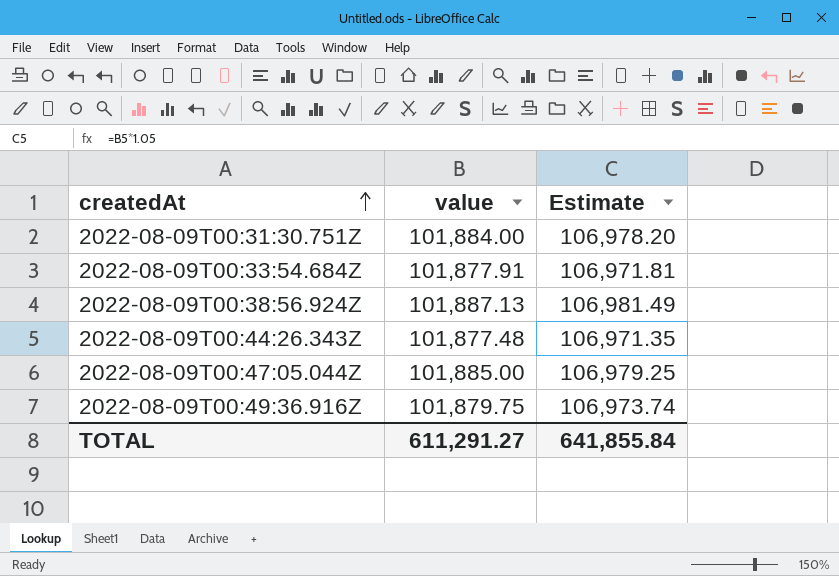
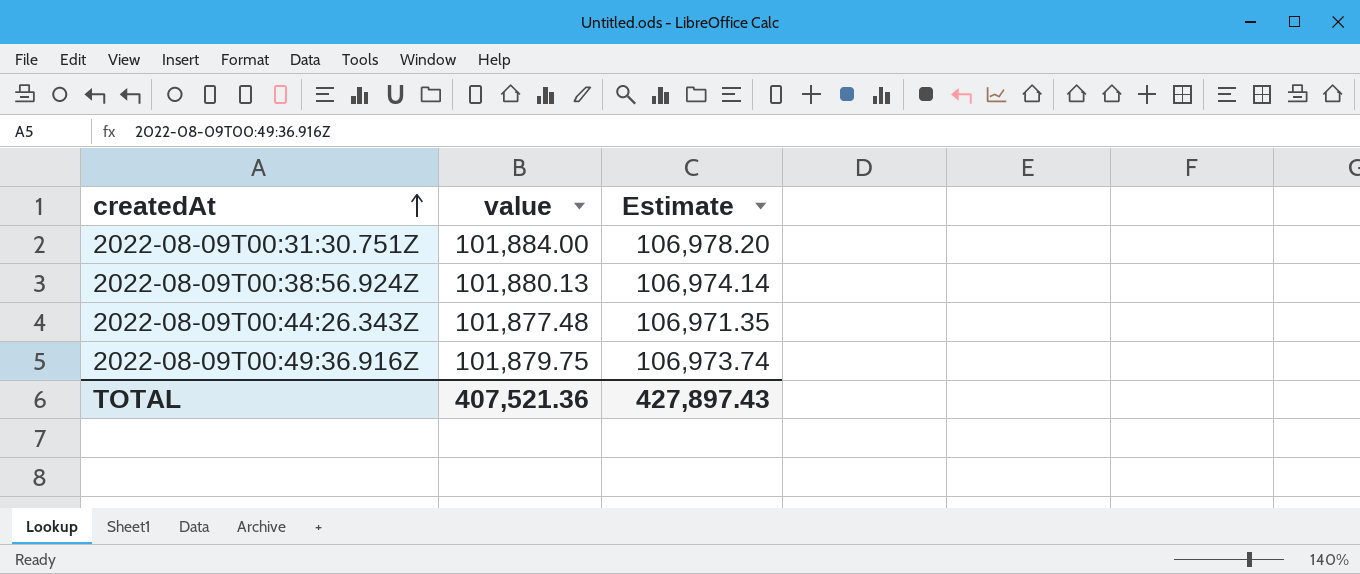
row 2022-08-09T00:33:54.684Z: 101,877.91 | 106,971.81 -> none
row 2022-08-09T00:47:05.044Z: 101,885.00 | 106,979.25 -> none
2022-08-09T00:38:56.924Z | value: 101,887.13 -> 101,880.13
2022-08-09T00:38:56.924Z | Estimate: 106,981.49 -> 106,974.14
TOTAL | value: 611,291.27 -> 407,521.36
TOTAL | Estimate: 641,855.84 -> 427,897.43

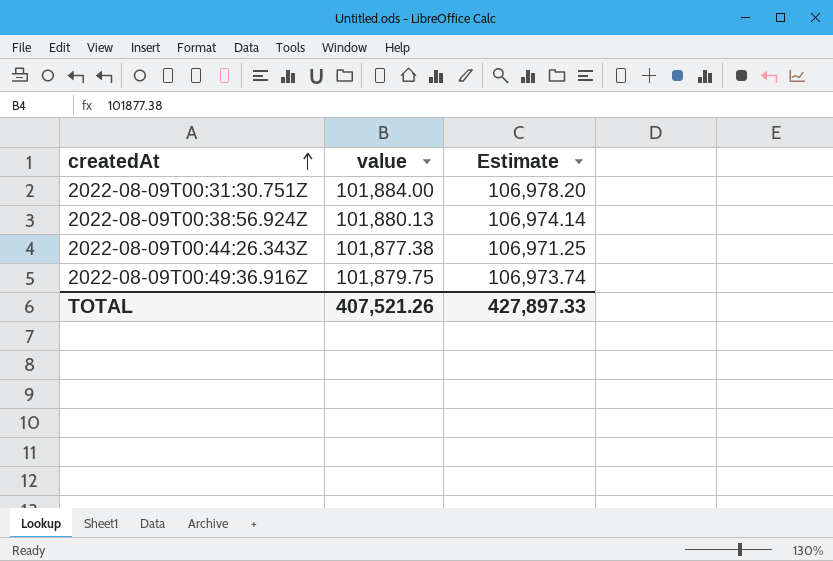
2022-08-09T00:44:26.343Z | value: 101,877.48 -> 101,877.38
2022-08-09T00:44:26.343Z | Estimate: 106,971.35 -> 106,971.25
TOTAL | value: 407,521.36 -> 407,521.26
TOTAL | Estimate: 427,897.43 -> 427,897.33

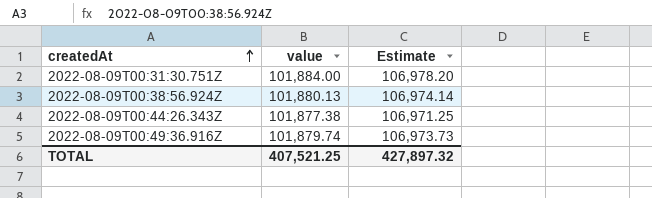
2022-08-09T00:49:36.916Z | value: 101,879.75 -> 101,879.74
2022-08-09T00:49:36.916Z | Estimate: 106,973.74 -> 106,973.73
TOTAL | value: 407,521.26 -> 407,521.25
TOTAL | Estimate: 427,897.33 -> 427,897.32

